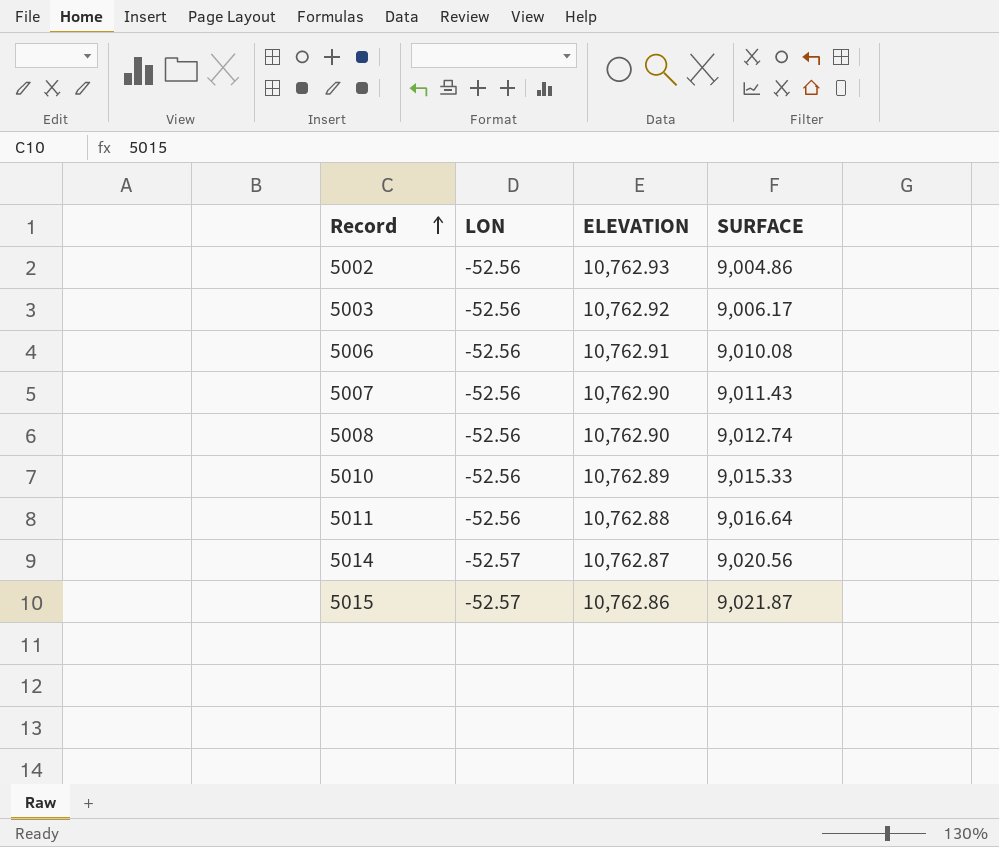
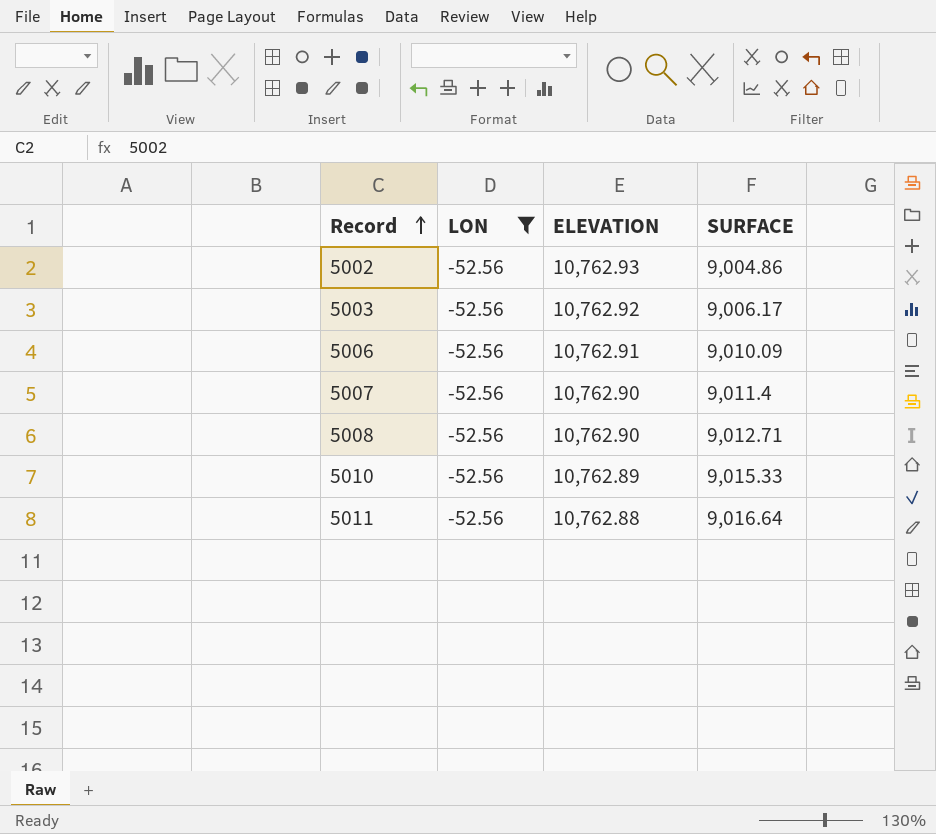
filter: none -> LON = -52.56
5006 | SURFACE: 9,010.08 -> 9,010.09
5007 | SURFACE: 9,011.43 -> 9,011.4
5008 | SURFACE: 9,012.74 -> 9,012.71

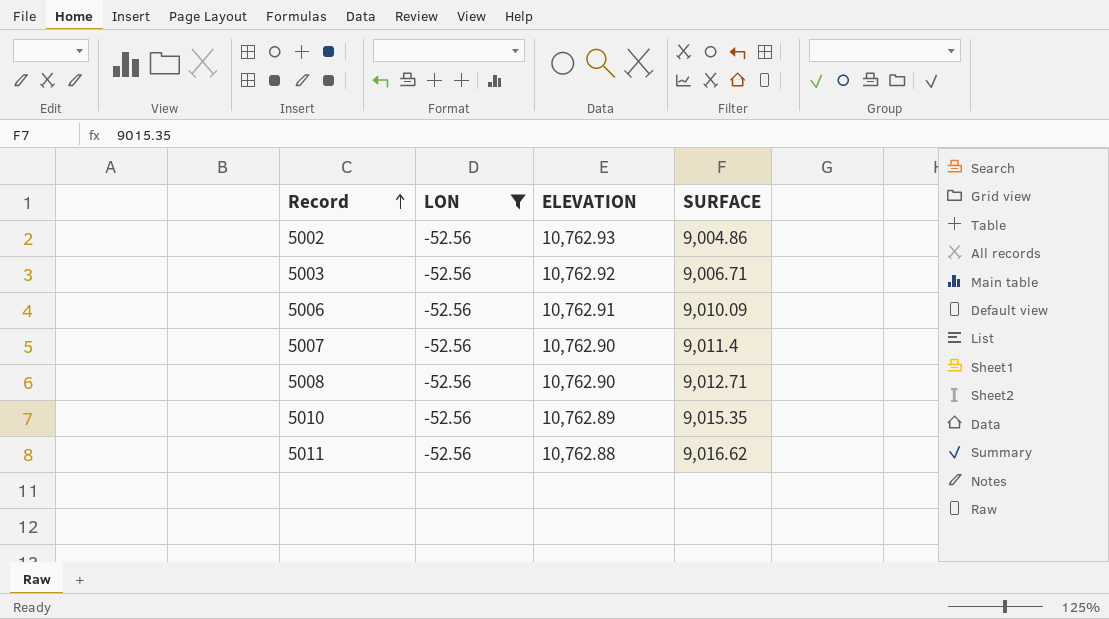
5003 | SURFACE: 9,006.17 -> 9,006.71
5010 | SURFACE: 9,015.33 -> 9,015.35
5011 | SURFACE: 9,016.64 -> 9,016.62

